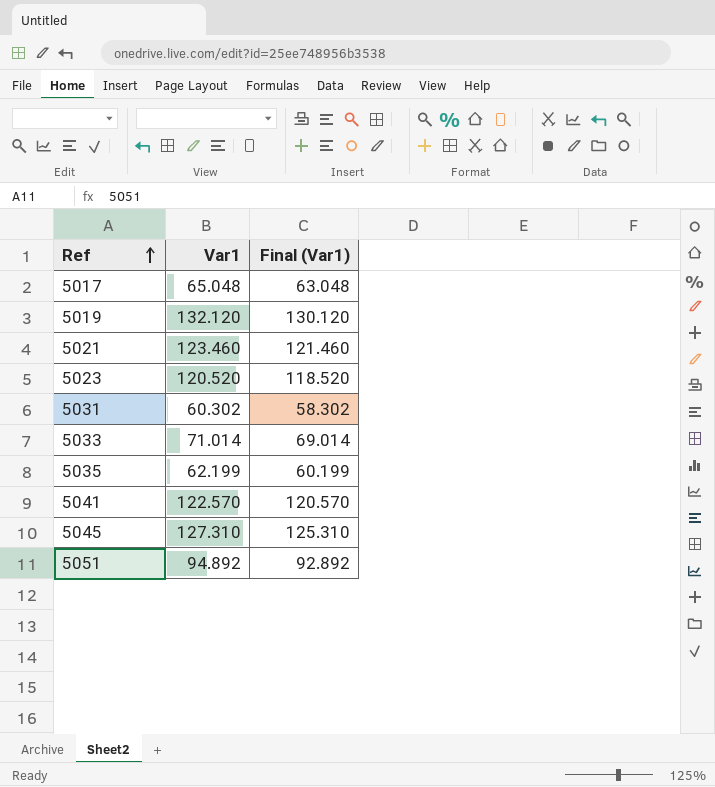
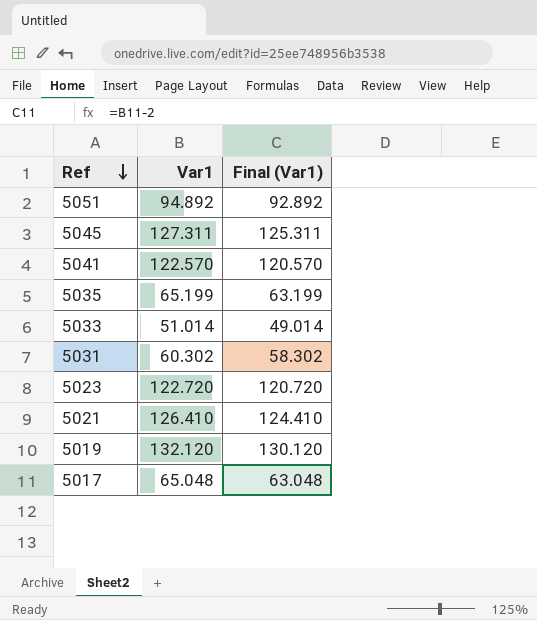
row order: Ref ascending -> Ref descending
5045 | Var1: 127.310 -> 127.311
5045 | Final (Var1): 125.310 -> 125.311
5035 | Var1: 62.199 -> 65.199
5035 | Final (Var1): 60.199 -> 63.199
5033 | Var1: 71.014 -> 51.014
5033 | Final (Var1): 69.014 -> 49.014
5023 | Var1: 120.520 -> 122.720
5023 | Final (Var1): 118.520 -> 120.720
5021 | Var1: 123.460 -> 126.410
5021 | Final (Var1): 121.460 -> 124.410

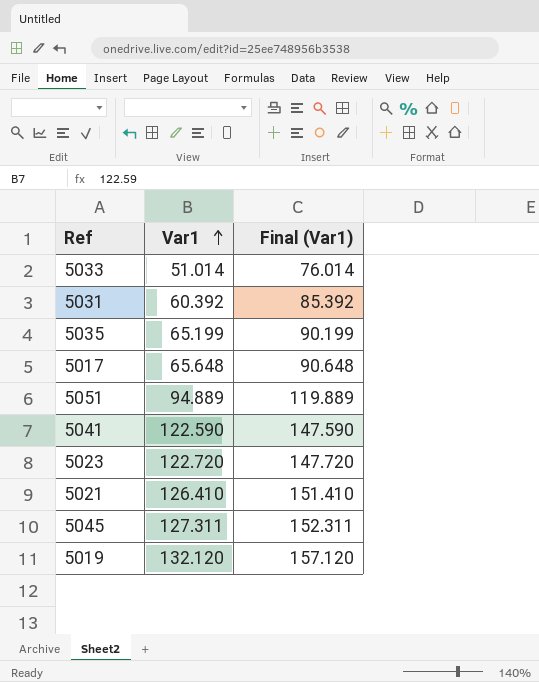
row order: Ref descending -> Var1 ascending
column Final (Var1) | formula: [Var1] - 2 -> [Var1] + 25
5031 | Var1: 60.302 -> 60.392
5017 | Var1: 65.048 -> 65.648
5051 | Var1: 94.892 -> 94.889
5041 | Var1: 122.570 -> 122.590

